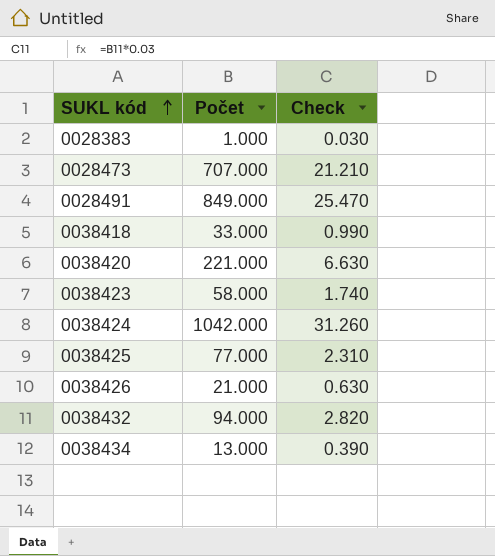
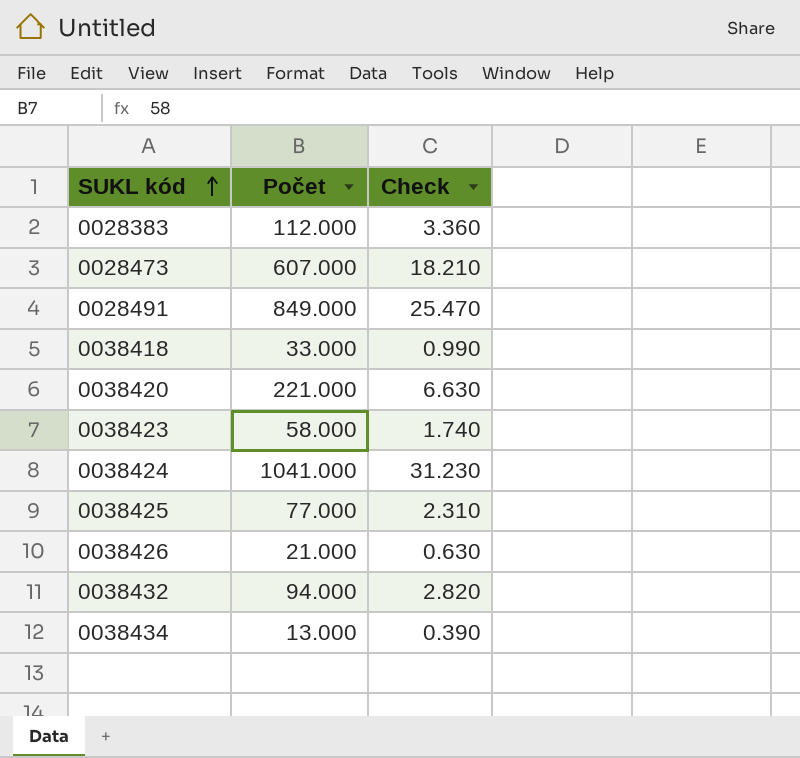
0028383 | Počet: 1.000 -> 112.000
0028383 | Check: 0.030 -> 3.360
0028473 | Počet: 707.000 -> 607.000
0028473 | Check: 21.210 -> 18.210
0038424 | Počet: 1042.000 -> 1041.000
0038424 | Check: 31.260 -> 31.230

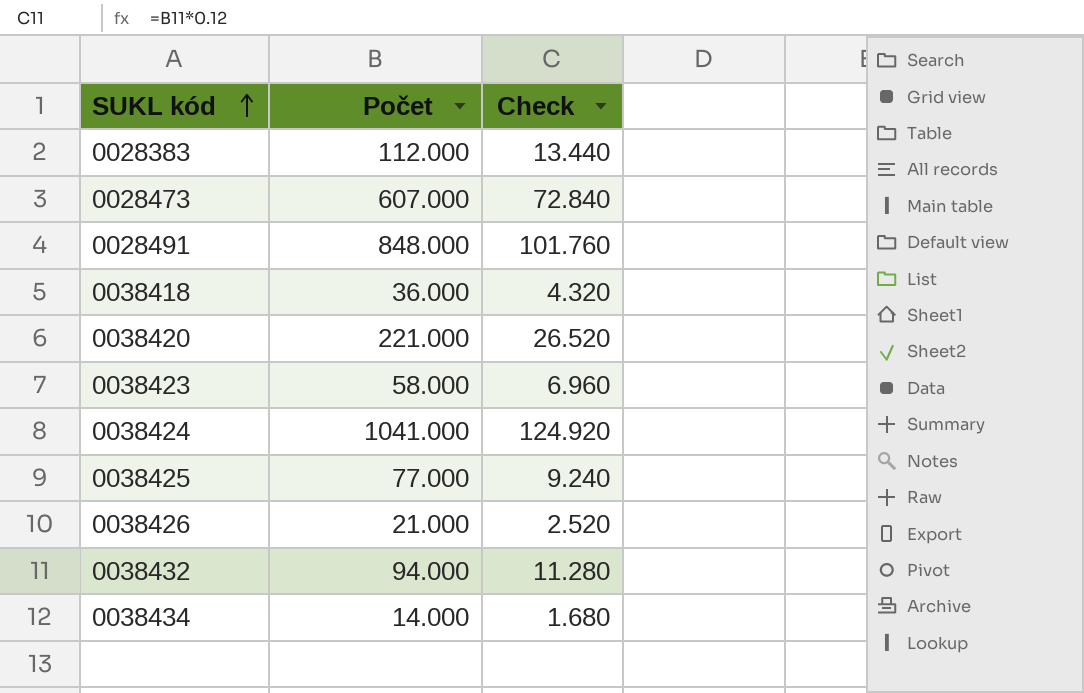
column Check | formula: [Počet] * 0.03 -> [Počet] * 0.12
0028491 | Počet: 849.000 -> 848.000
0038418 | Počet: 33.000 -> 36.000
0038434 | Počet: 13.000 -> 14.000

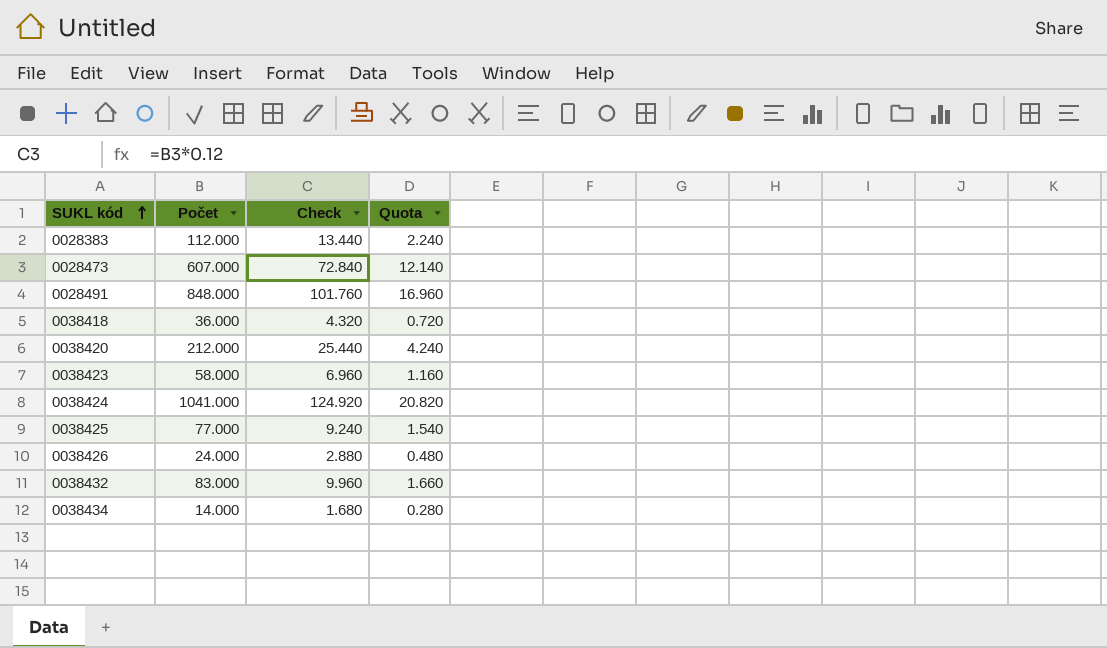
column Quota | formula: none -> [Počet] * 0.02
0038420 | Počet: 221.000 -> 212.000
0038420 | Check: 26.520 -> 25.440
0038426 | Počet: 21.000 -> 24.000
0038426 | Check: 2.520 -> 2.880
0038432 | Počet: 94.000 -> 83.000
0038432 | Check: 11.280 -> 9.960

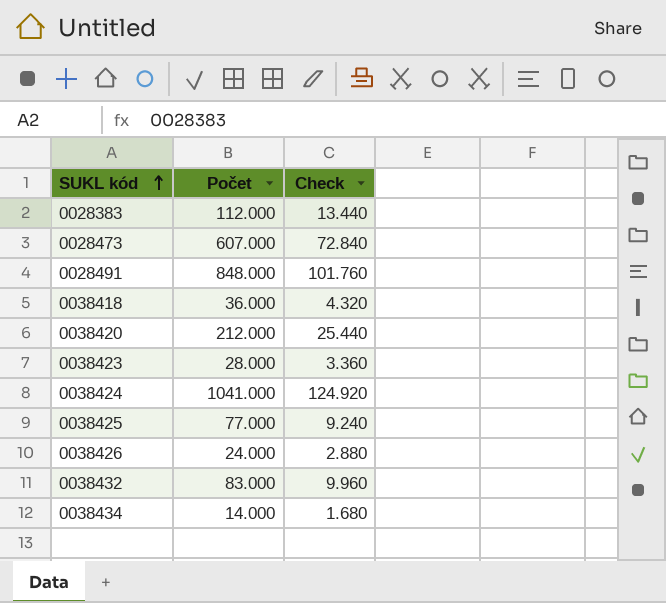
column Quota | formula: [Počet] * 0.02 -> none
0038423 | Počet: 58.000 -> 28.000
0038423 | Check: 6.960 -> 3.360

